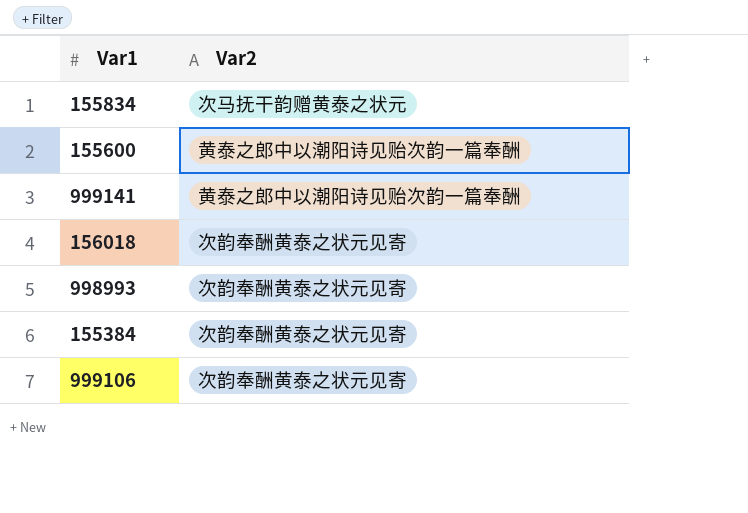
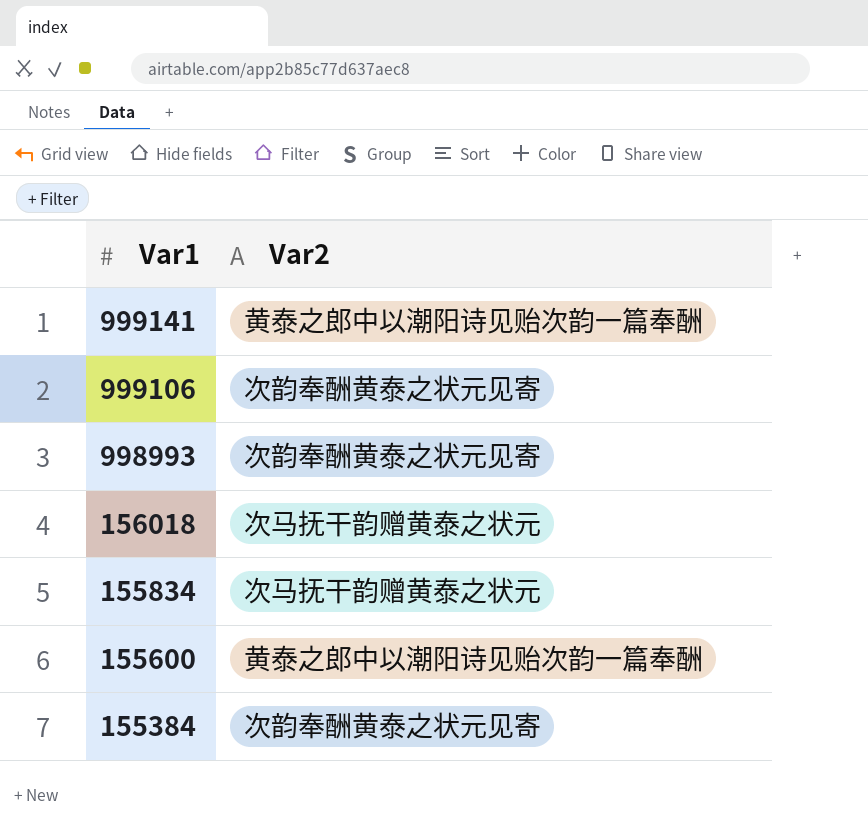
row order: none -> Var1 descending
156018 | Var2: 次韵奉酬黄泰之状元见寄 -> 次马抚干韵赠黄泰之状元

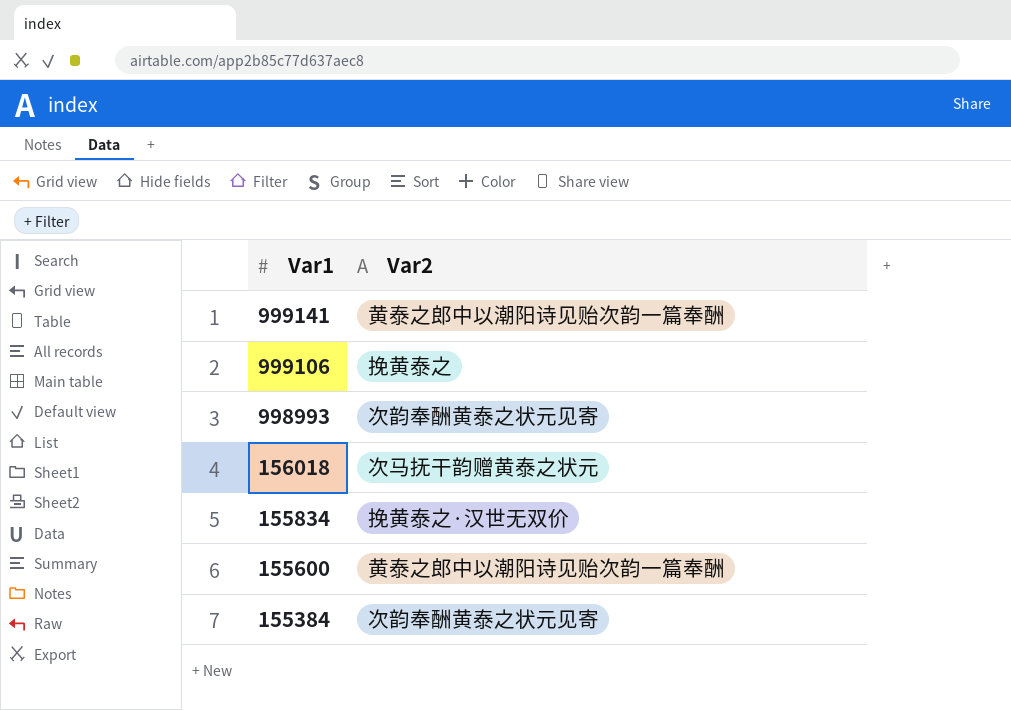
999106 | Var2: 次韵奉酬黄泰之状元见寄 -> 挽黄泰之
155834 | Var2: 次马抚干韵赠黄泰之状元 -> 挽黄泰之·汉世无双价

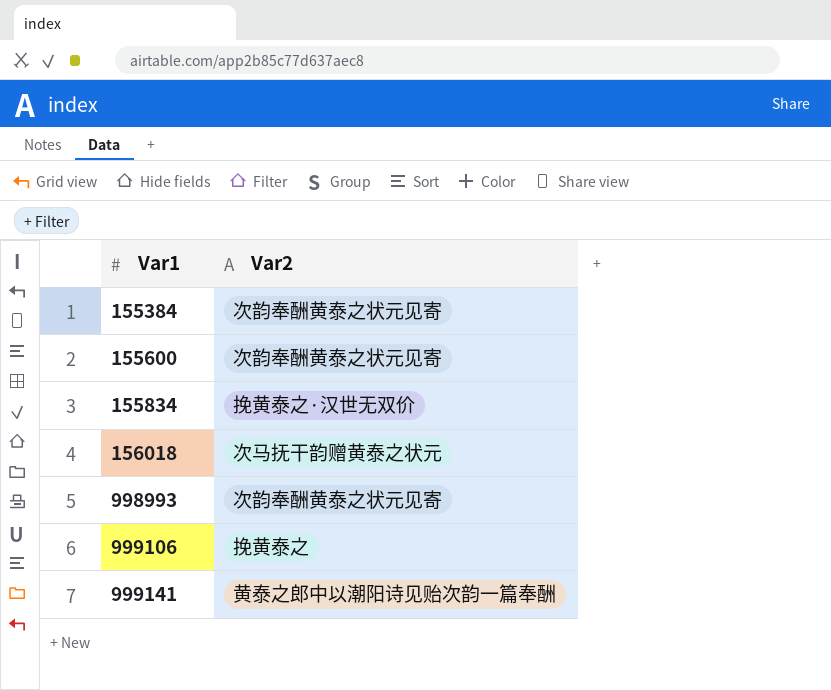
row order: Var1 descending -> Var1 ascending
155600 | Var2: 黄泰之郎中以潮阳诗见贻次韵一篇奉酬 -> 次韵奉酬黄泰之状元见寄

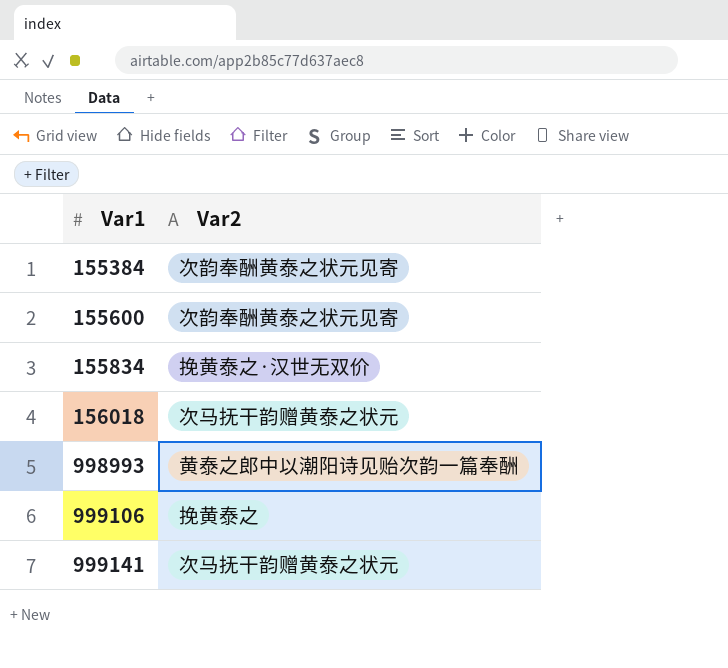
998993 | Var2: 次韵奉酬黄泰之状元见寄 -> 黄泰之郎中以潮阳诗见贻次韵一篇奉酬
999141 | Var2: 黄泰之郎中以潮阳诗见贻次韵一篇奉酬 -> 次马抚干韵赠黄泰之状元

